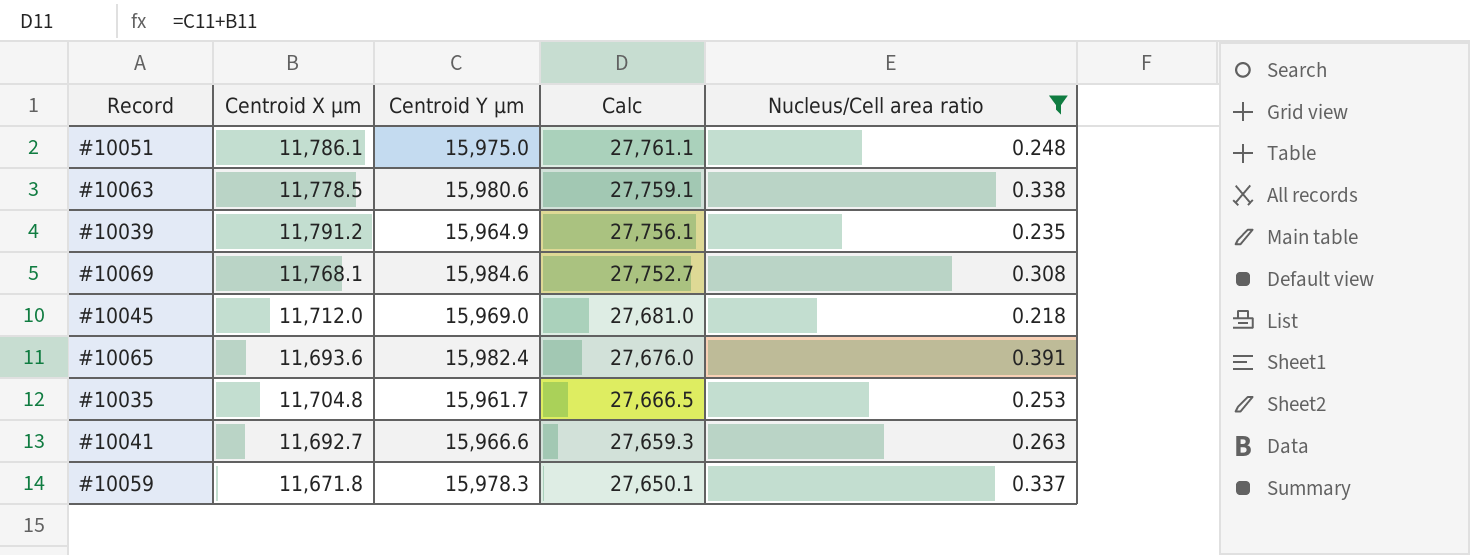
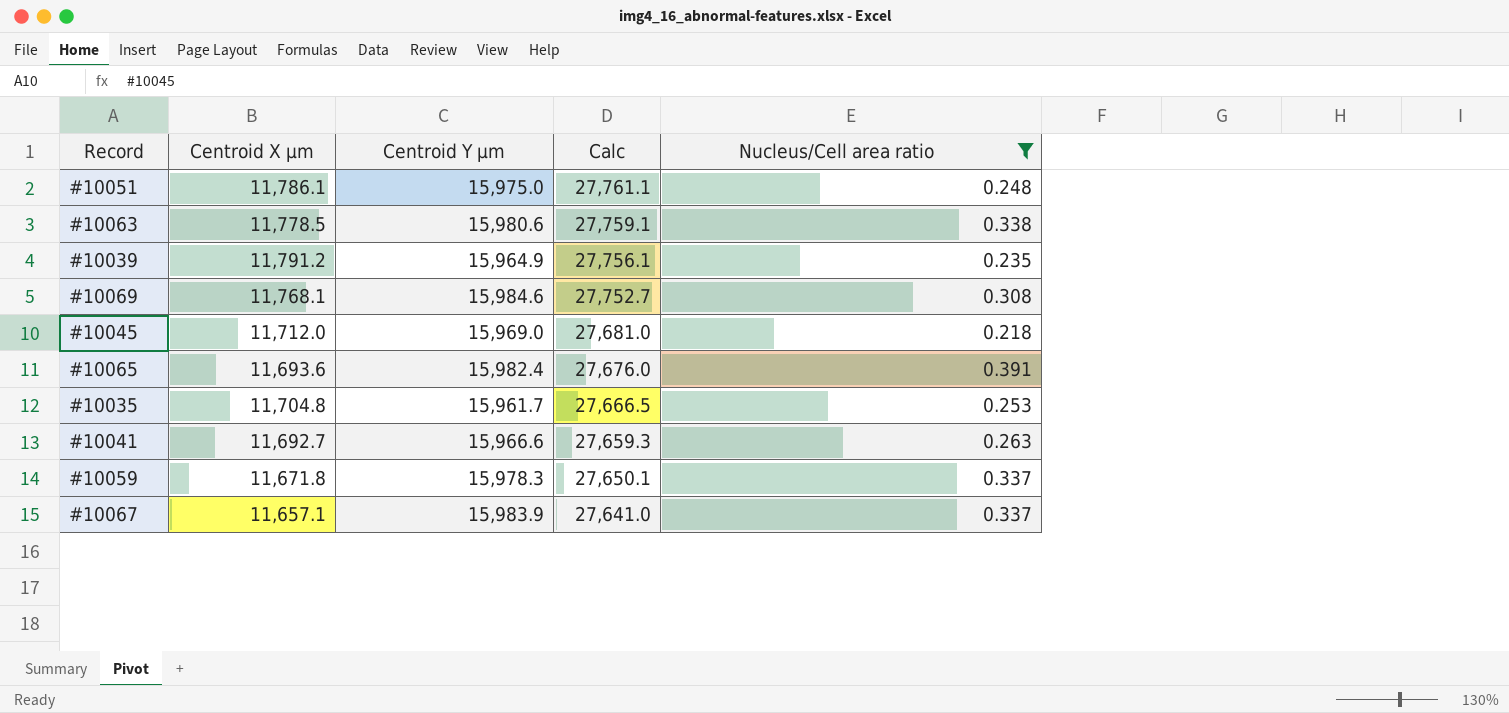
row #10067: none -> 11,657.1 | 15,983.9 | 27,641.0 | 0.337

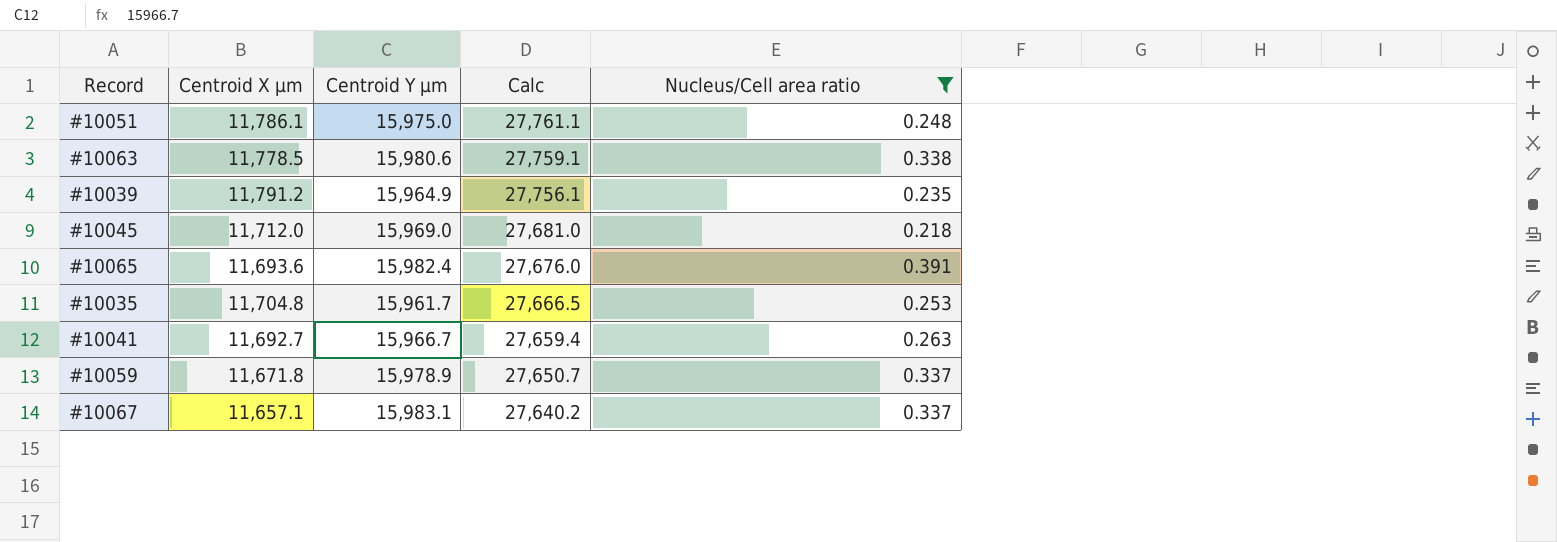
row #10069: 11,768.1 | 15,984.6 | 27,752.7 | 0.308 -> none
#10041 | Centroid Y µm: 15,966.6 -> 15,966.7
#10041 | Calc: 27,659.3 -> 27,659.4
#10059 | Centroid Y µm: 15,978.3 -> 15,978.9
#10059 | Calc: 27,650.1 -> 27,650.7
#10067 | Centroid Y µm: 15,983.9 -> 15,983.1
#10067 | Calc: 27,641.0 -> 27,640.2

